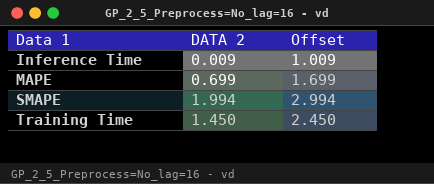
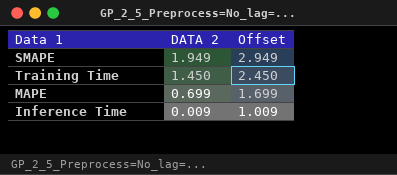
row order: Data 1 ascending -> DATA 2 descending
SMAPE | DATA 2: 1.994 -> 1.949
SMAPE | Offset: 2.994 -> 2.949

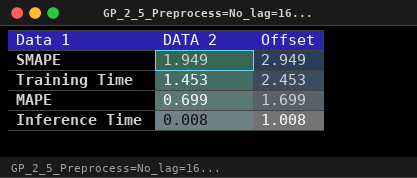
Training Time | DATA 2: 1.450 -> 1.453
Training Time | Offset: 2.450 -> 2.453
Inference Time | DATA 2: 0.009 -> 0.008
Inference Time | Offset: 1.009 -> 1.008

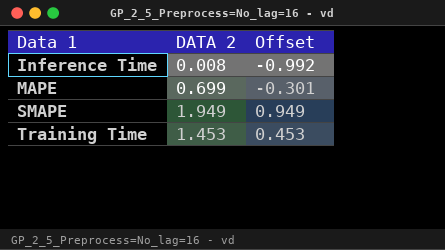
row order: DATA 2 descending -> Data 1 ascending
column Offset | formula: [DATA 2] + 1 -> [DATA 2] - 1

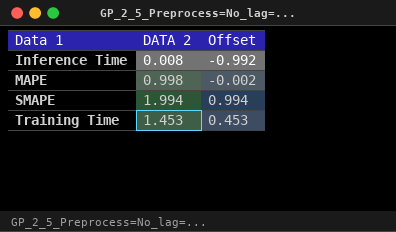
MAPE | DATA 2: 0.699 -> 0.998
MAPE | Offset: -0.301 -> -0.002
SMAPE | DATA 2: 1.949 -> 1.994
SMAPE | Offset: 0.949 -> 0.994

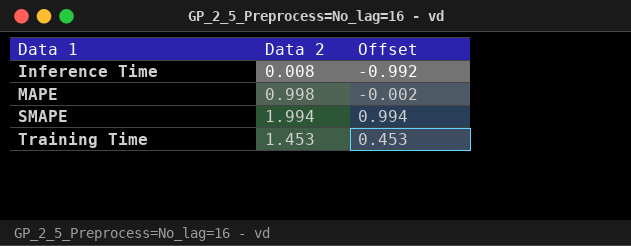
column name: DATA 2 -> Data 2

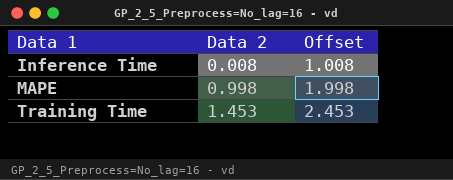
column Offset | formula: [Data 2] - 1 -> [Data 2] + 1
row SMAPE: 1.994 | 0.994 -> none

